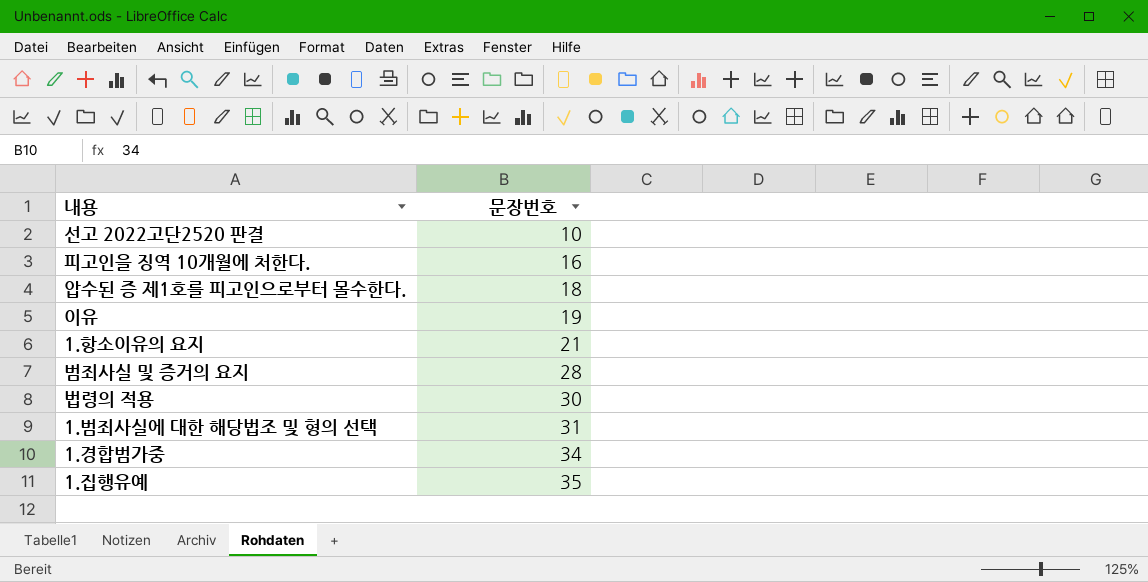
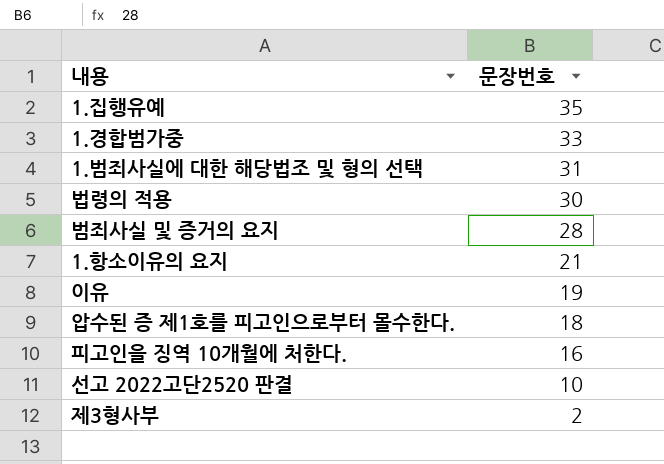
row order: 문장번호 ascending -> 문장번호 descending
1.경합범가중 | 문장번호: 34 -> 33
row 제3형사부: none -> 2

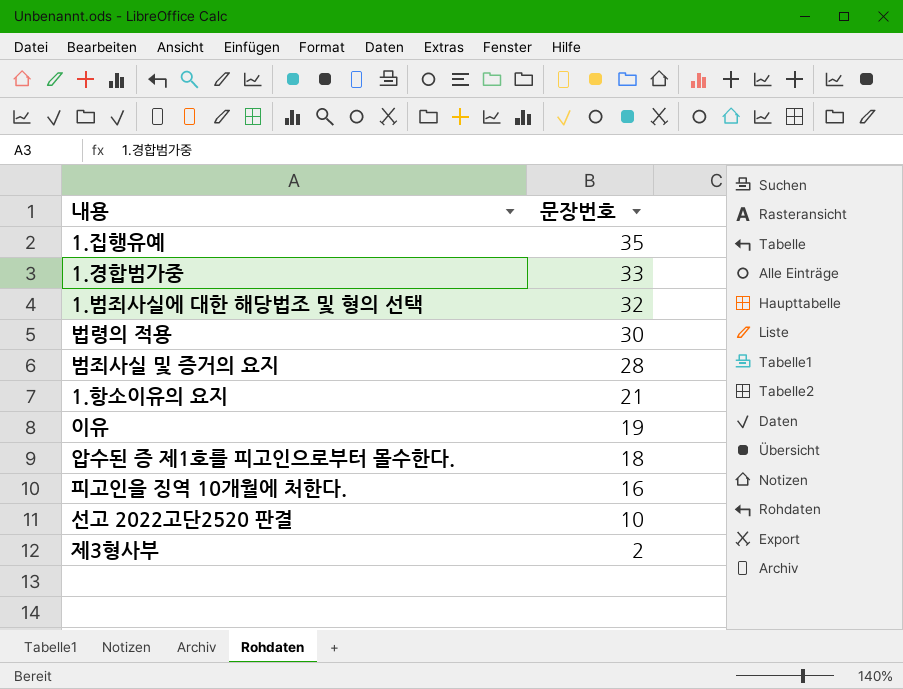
1.범죄사실에 대한 해당법조 및 형의 선택 | 문장번호: 31 -> 32

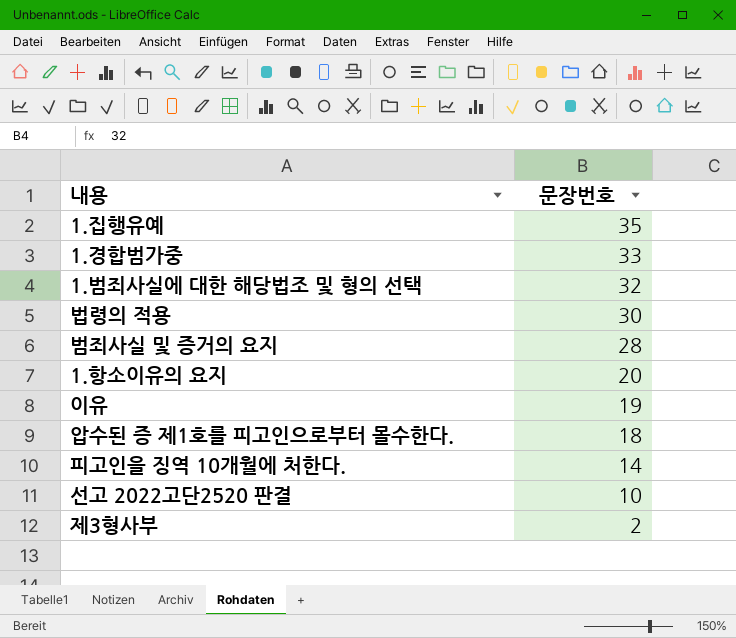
1.항소이유의 요지 | 문장번호: 21 -> 20
피고인을 징역 10개월에 처한다. | 문장번호: 16 -> 14

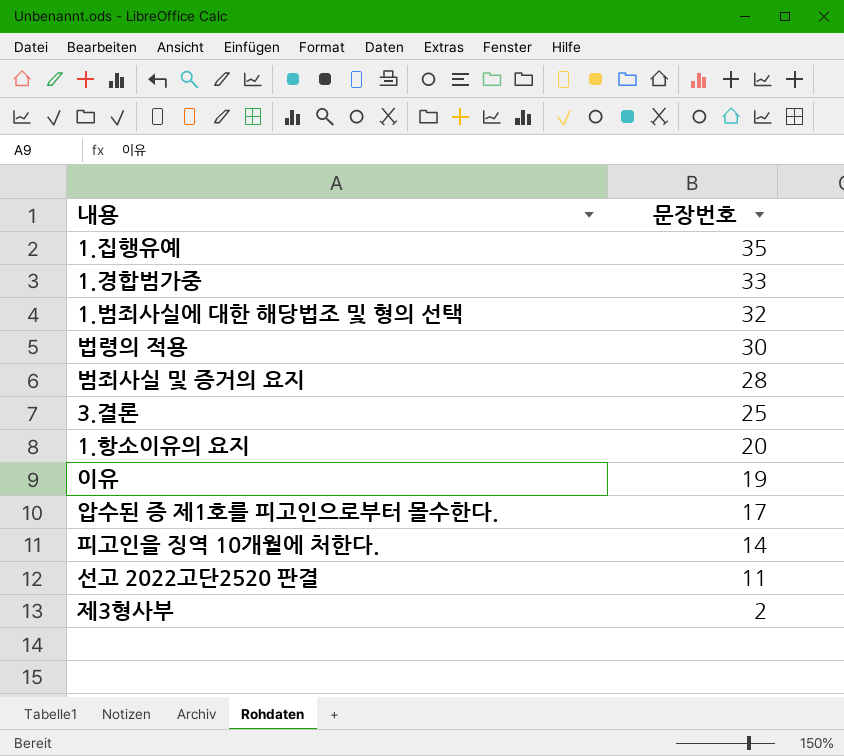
row 3.결론: none -> 25
압수된 증 제1호를 피고인으로부터 몰수한다. | 문장번호: 18 -> 17
선고 2022고단2520 판결 | 문장번호: 10 -> 11

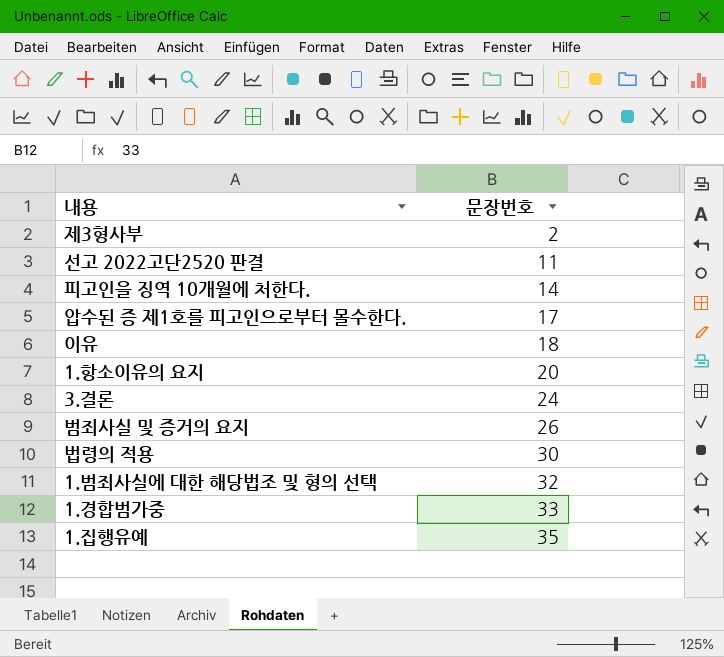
row order: 문장번호 descending -> 문장번호 ascending
이유 | 문장번호: 19 -> 18
3.결론 | 문장번호: 25 -> 24
범죄사실 및 증거의 요지 | 문장번호: 28 -> 26

